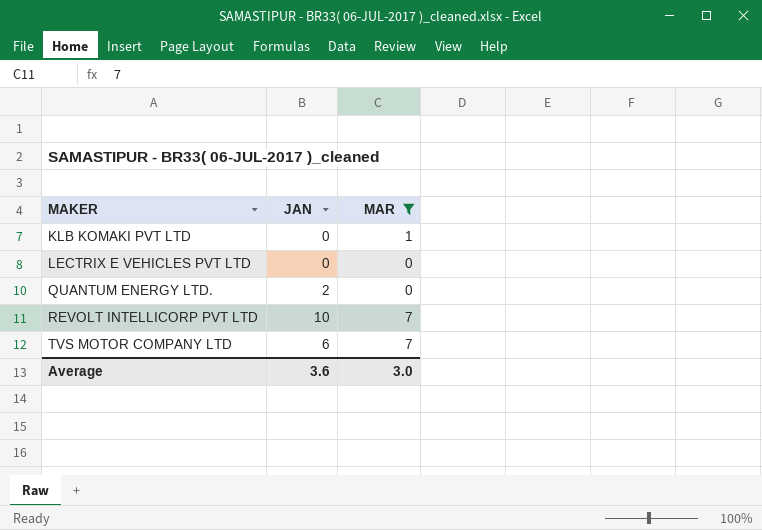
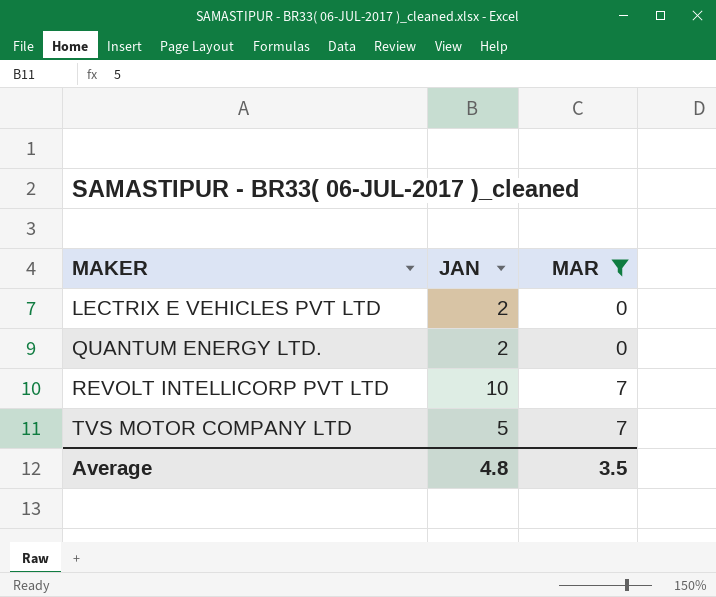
row KLB KOMAKI PVT LTD: 0 | 1 -> none
LECTRIX E VEHICLES PVT LTD | JAN: 0 -> 2
TVS MOTOR COMPANY LTD | JAN: 6 -> 5
Average | JAN: 3.6 -> 4.8
Average | MAR: 3.0 -> 3.5

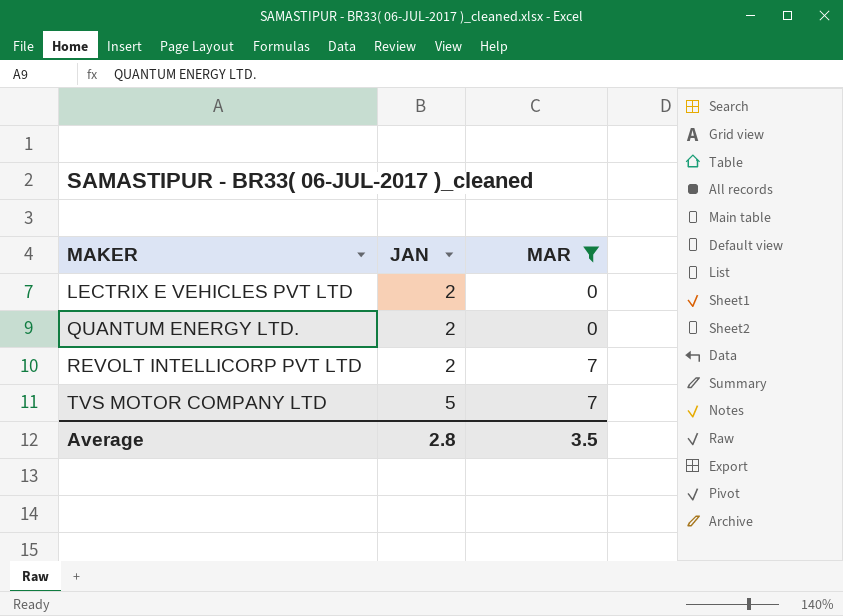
REVOLT INTELLICORP PVT LTD | JAN: 10 -> 2
Average | JAN: 4.8 -> 2.8

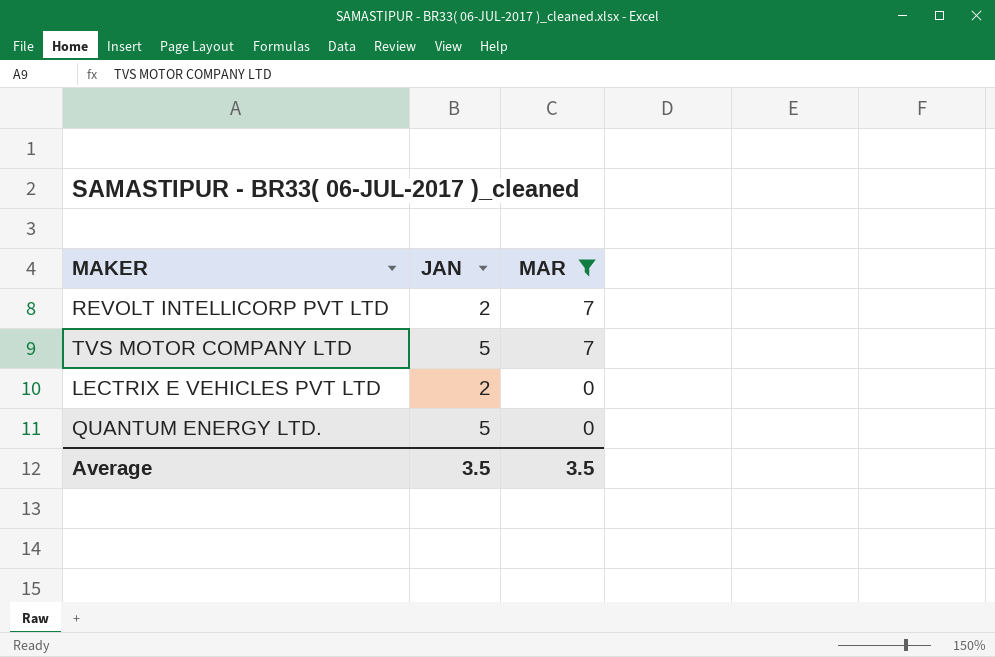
row order: MAKER ascending -> MAR descending
QUANTUM ENERGY LTD. | JAN: 2 -> 5
Average | JAN: 2.8 -> 3.5

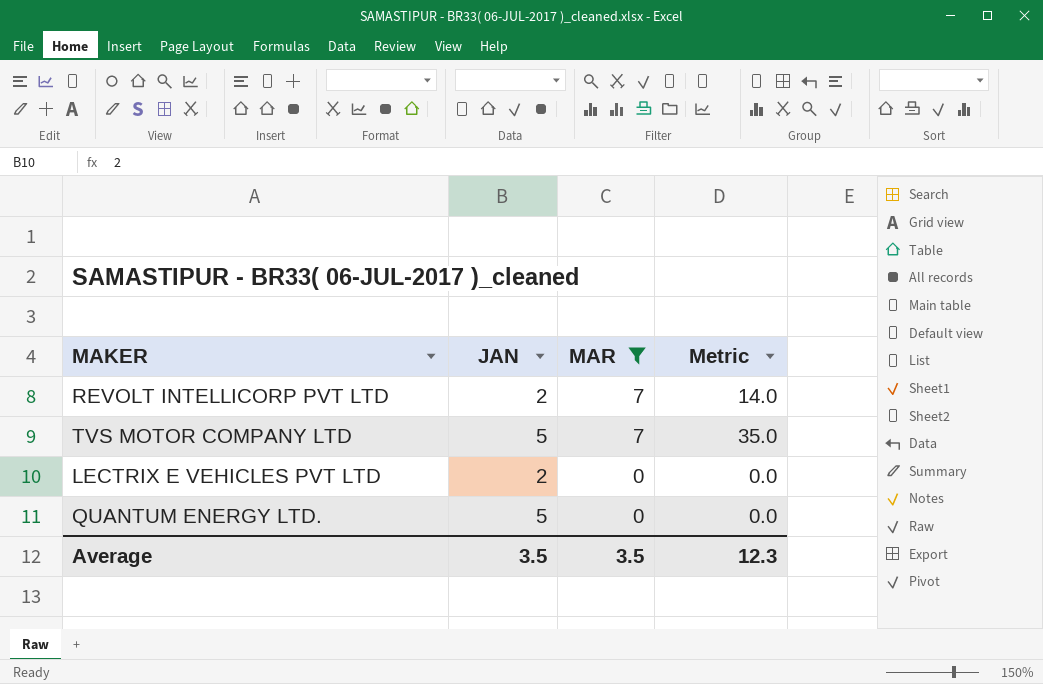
column Metric | formula: none -> [JAN] * [MAR]

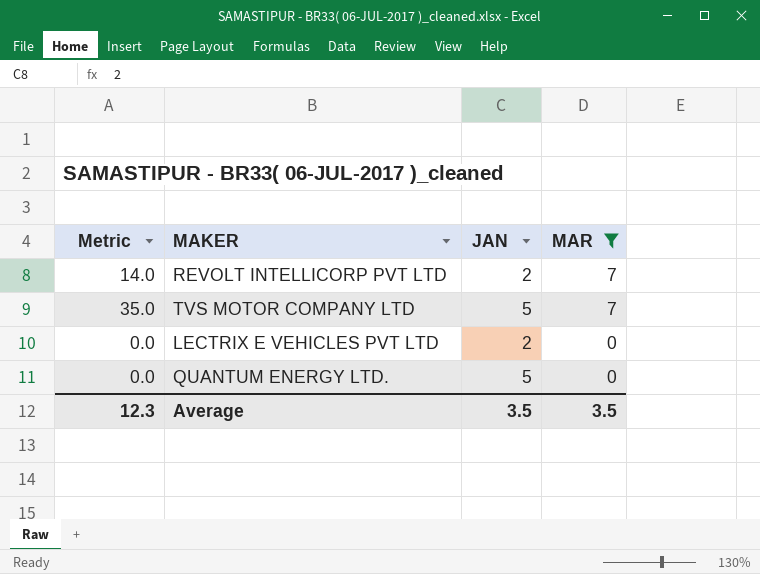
column Metric | position: 4 -> 1

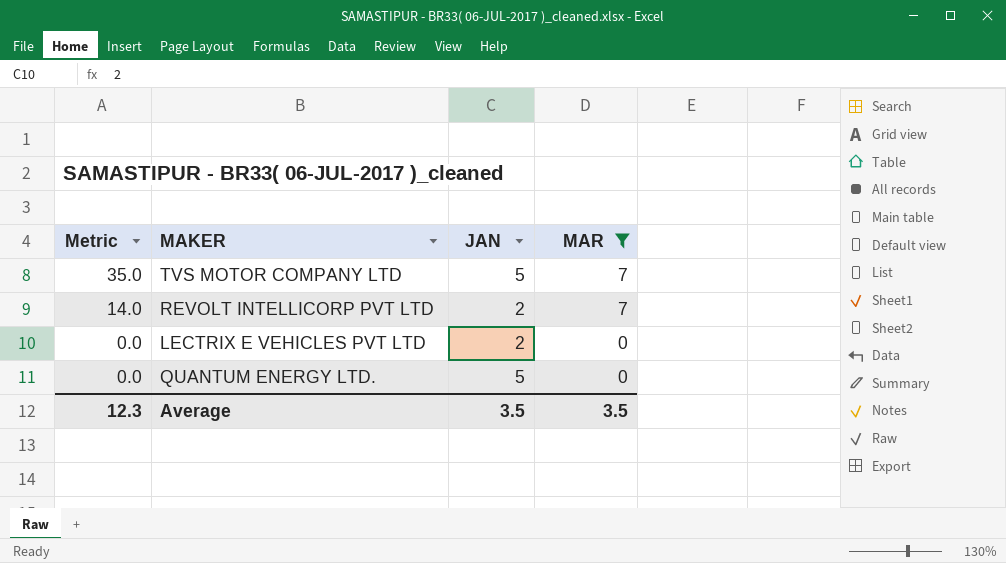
row order: MAR descending -> Metric descending

